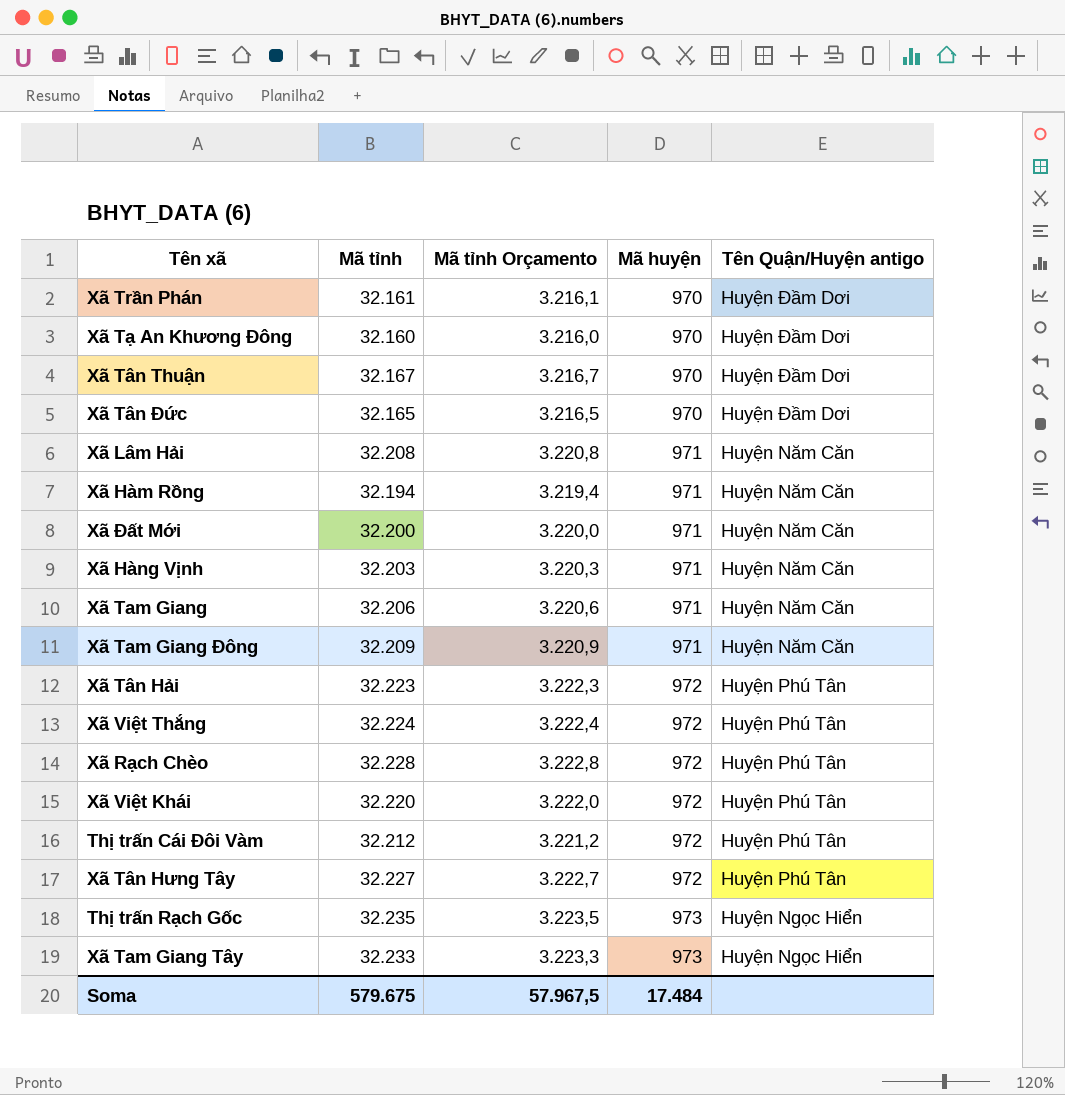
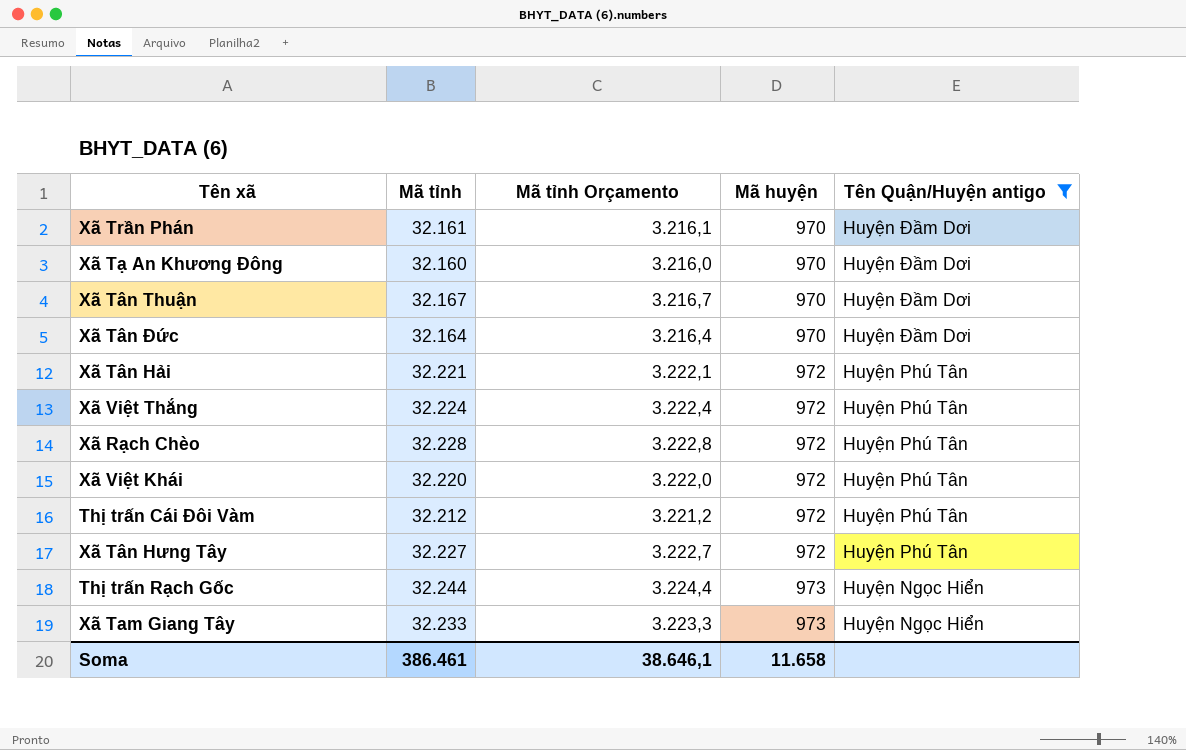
filter: none -> Tên Quận/Huyện antigo != Huyện Năm Căn
Xã Tân Đức | Mã tỉnh: 32.165 -> 32.164
Xã Tân Đức | Mã tỉnh Orçamento: 3.216,5 -> 3.216,4
Xã Tân Hải | Mã tỉnh: 32.223 -> 32.221
Xã Tân Hải | Mã tỉnh Orçamento: 3.222,3 -> 3.222,1
Thị trấn Rạch Gốc | Mã tỉnh: 32.235 -> 32.244
Thị trấn Rạch Gốc | Mã tỉnh Orçamento: 3.223,5 -> 3.224,4
Soma | Mã tỉnh: 579.675 -> 386.461
Soma | Mã tỉnh Orçamento: 57.967,5 -> 38.646,1
Soma | Mã huyện: 17.484 -> 11.658

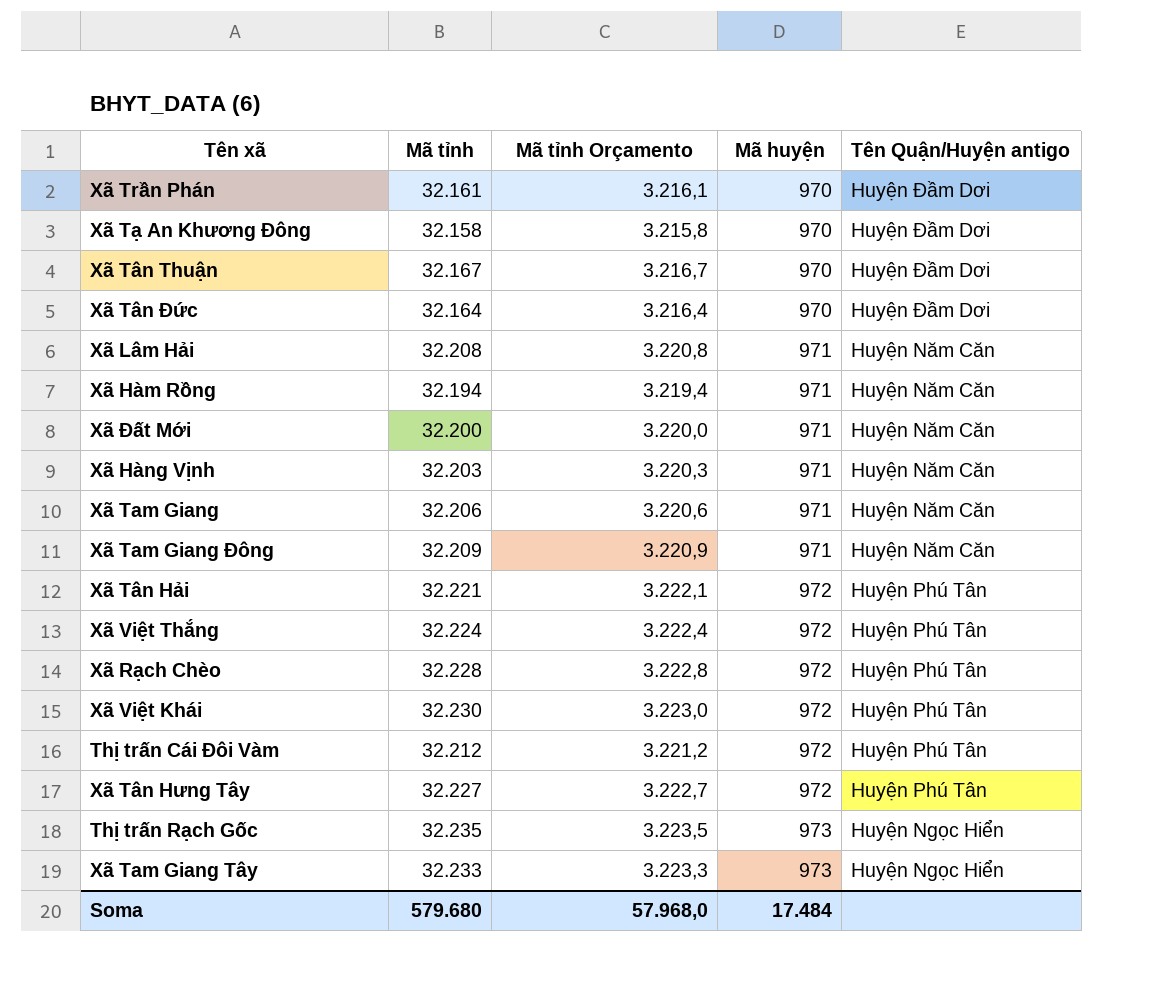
filter: Tên Quận/Huyện antigo != Huyện Năm Căn -> none
Xã Tạ An Khương Đông | Mã tỉnh: 32.160 -> 32.158
Xã Tạ An Khương Đông | Mã tỉnh Orçamento: 3.216,0 -> 3.215,8
Xã Việt Khái | Mã tỉnh: 32.220 -> 32.230
Xã Việt Khái | Mã tỉnh Orçamento: 3.222,0 -> 3.223,0
Thị trấn Rạch Gốc | Mã tỉnh: 32.244 -> 32.235
Thị trấn Rạch Gốc | Mã tỉnh Orçamento: 3.224,4 -> 3.223,5
Soma | Mã tỉnh: 386.461 -> 579.680
Soma | Mã tỉnh Orçamento: 38.646,1 -> 57.968,0
Soma | Mã huyện: 11.658 -> 17.484

